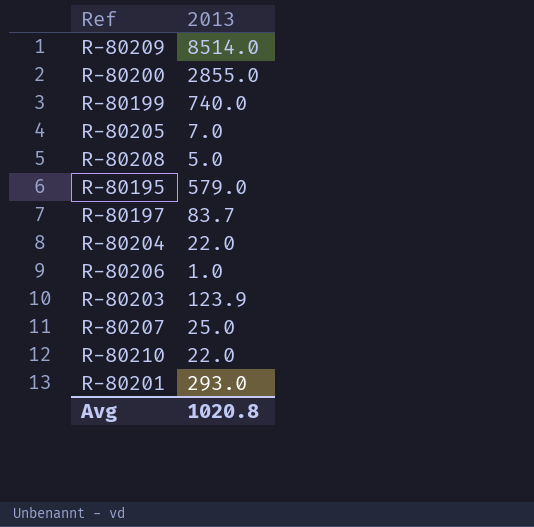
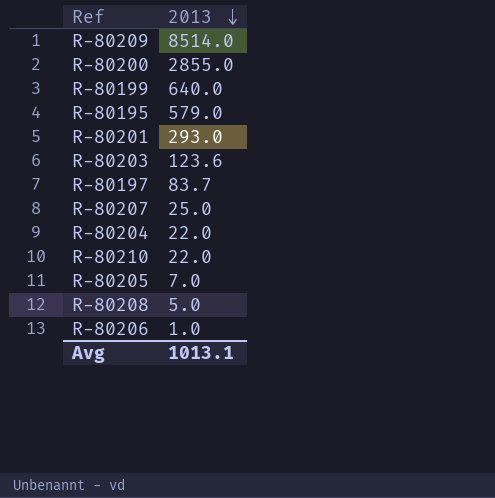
row order: none -> 2013 descending
R-80199 | 2013: 740.0 -> 640.0
R-80203 | 2013: 123.9 -> 123.6
Avg | 2013: 1020.8 -> 1013.1

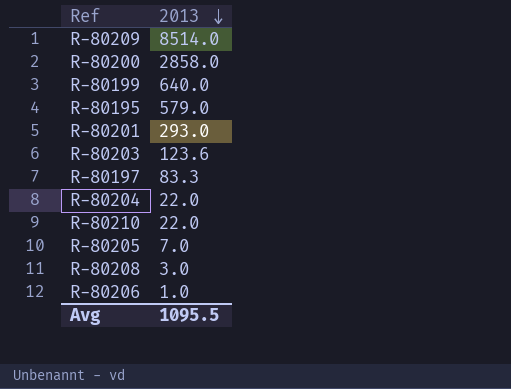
row R-80207: 25.0 -> none
R-80200 | 2013: 2855.0 -> 2858.0
R-80197 | 2013: 83.7 -> 83.3
R-80208 | 2013: 5.0 -> 3.0
Avg | 2013: 1013.1 -> 1095.5

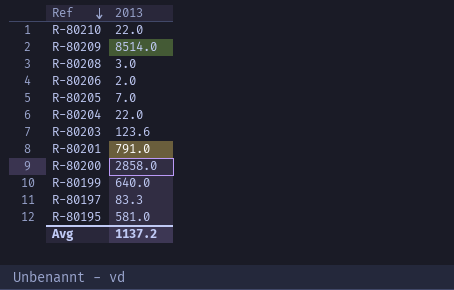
row order: 2013 descending -> Ref descending
R-80206 | 2013: 1.0 -> 2.0
R-80201 | 2013: 293.0 -> 791.0
R-80195 | 2013: 579.0 -> 581.0
Avg | 2013: 1095.5 -> 1137.2

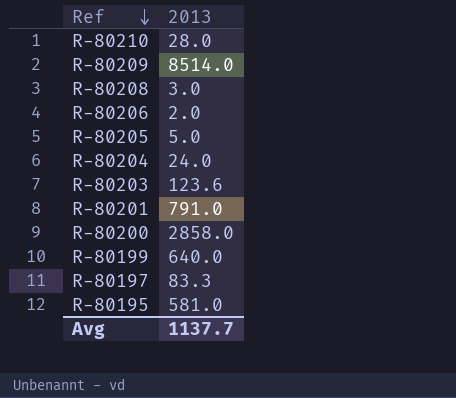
R-80210 | 2013: 22.0 -> 28.0
R-80205 | 2013: 7.0 -> 5.0
R-80204 | 2013: 22.0 -> 24.0
Avg | 2013: 1137.2 -> 1137.7

